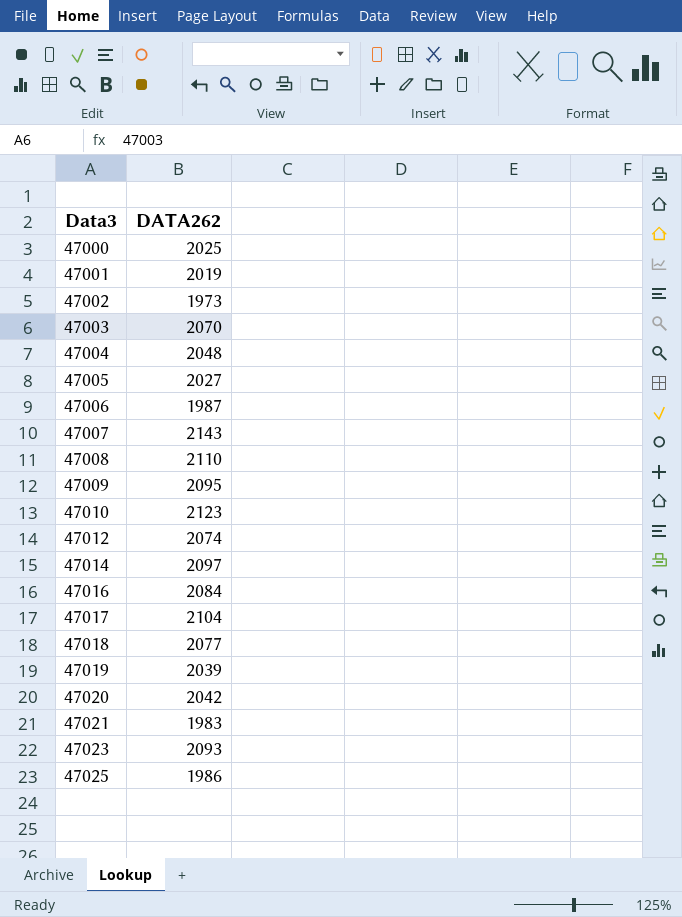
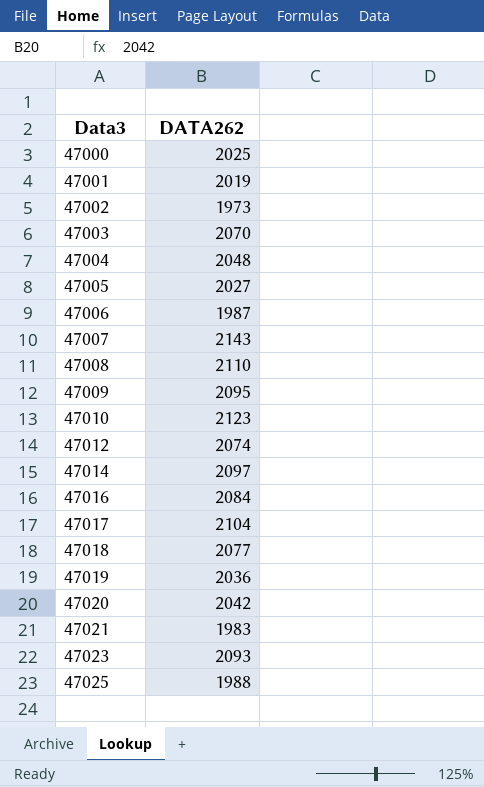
47019 | DATA262: 2039 -> 2036
47025 | DATA262: 1986 -> 1988

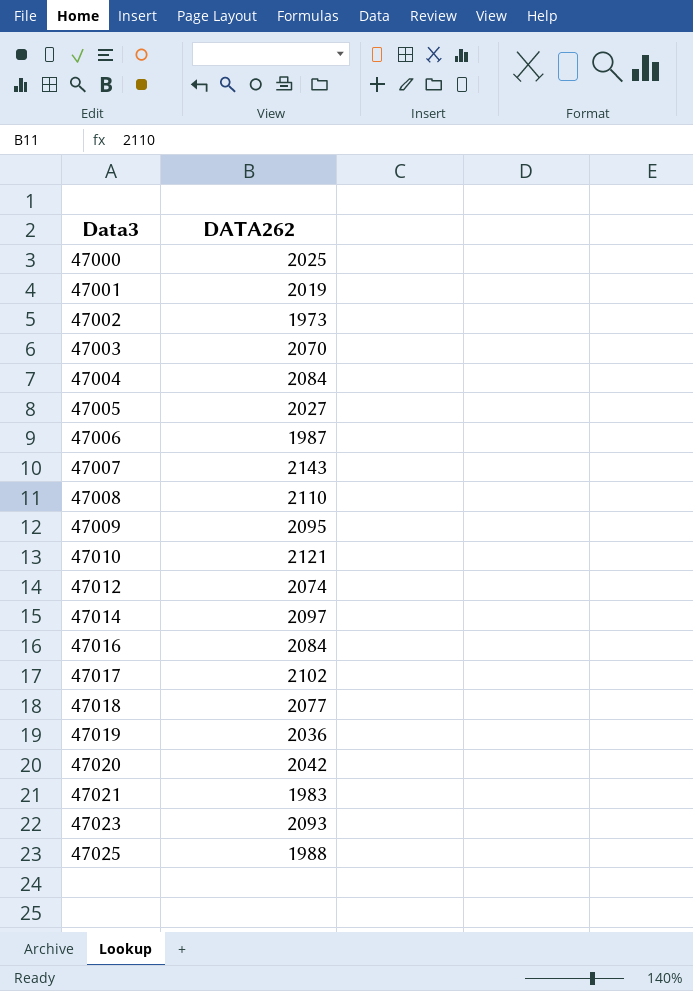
47004 | DATA262: 2048 -> 2084
47010 | DATA262: 2123 -> 2121
47017 | DATA262: 2104 -> 2102

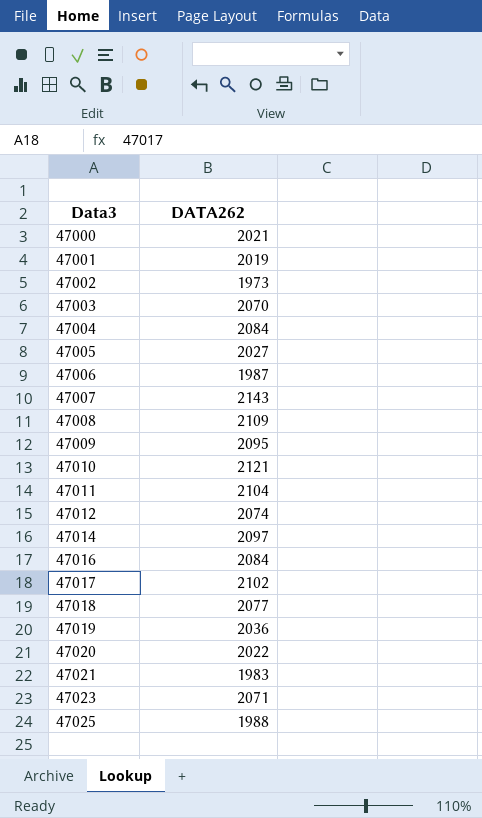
47000 | DATA262: 2025 -> 2021
47008 | DATA262: 2110 -> 2109
row 47011: none -> 2104
47020 | DATA262: 2042 -> 2022
47023 | DATA262: 2093 -> 2071

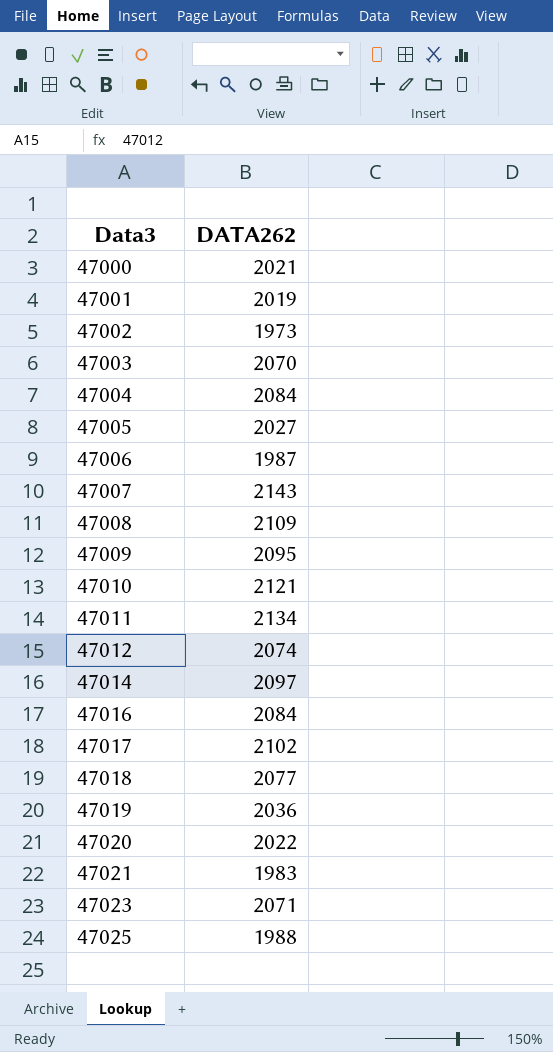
47011 | DATA262: 2104 -> 2134

